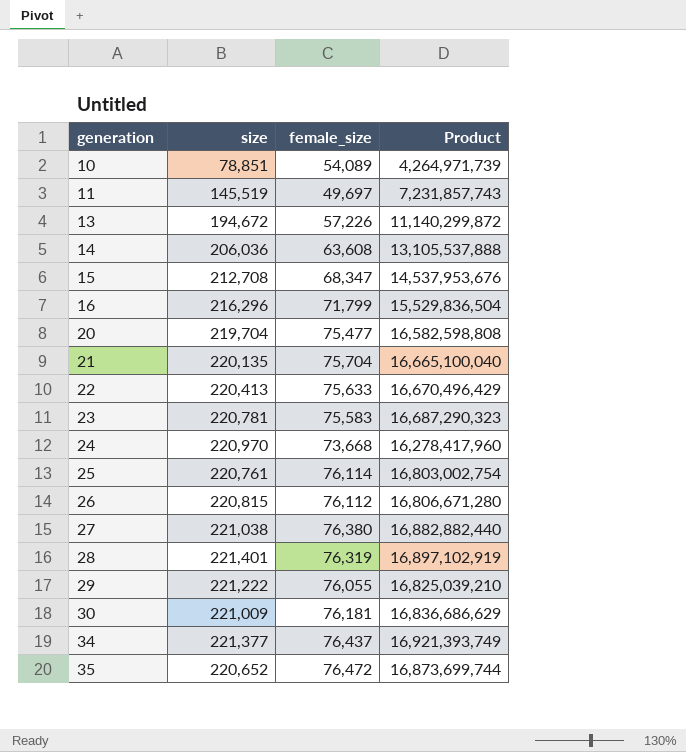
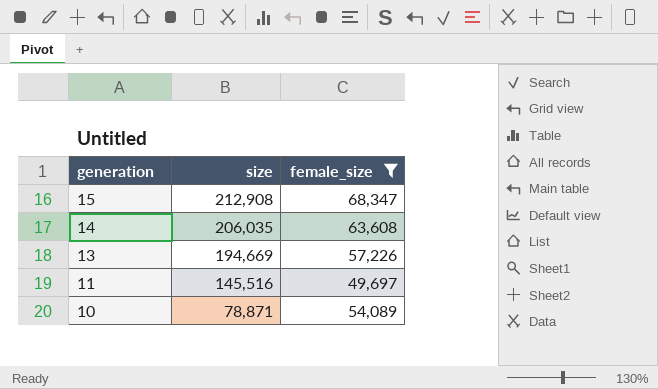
filter: none -> female_size <= 68,347
row order: generation ascending -> generation descending
column Product | formula: [size] * [female_size] -> none
15 | size: 212,708 -> 212,908
14 | size: 206,036 -> 206,035
13 | size: 194,672 -> 194,669
11 | size: 145,519 -> 145,516
10 | size: 78,851 -> 78,871

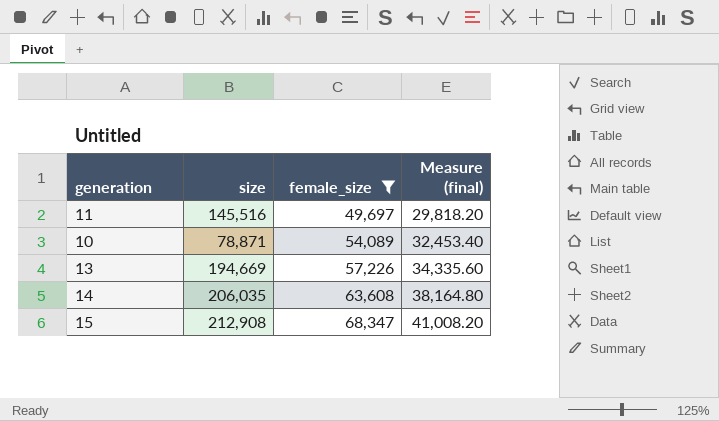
row order: generation descending -> female_size ascending
column Measure (final) | formula: none -> [female_size] * 0.6

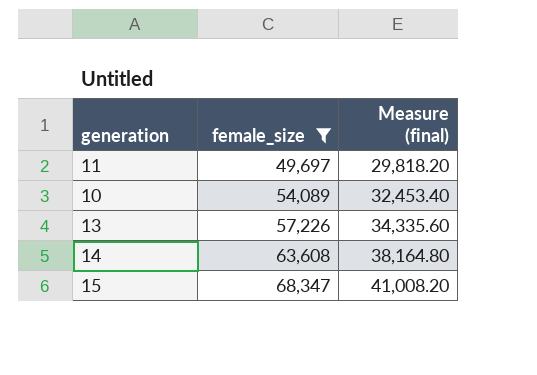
column size | position: 2 -> none

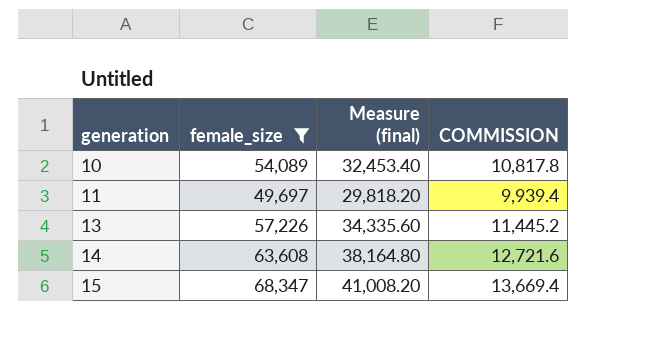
row order: female_size ascending -> generation ascending
column COMMISSION | formula: none -> [female_size] * 0.2

